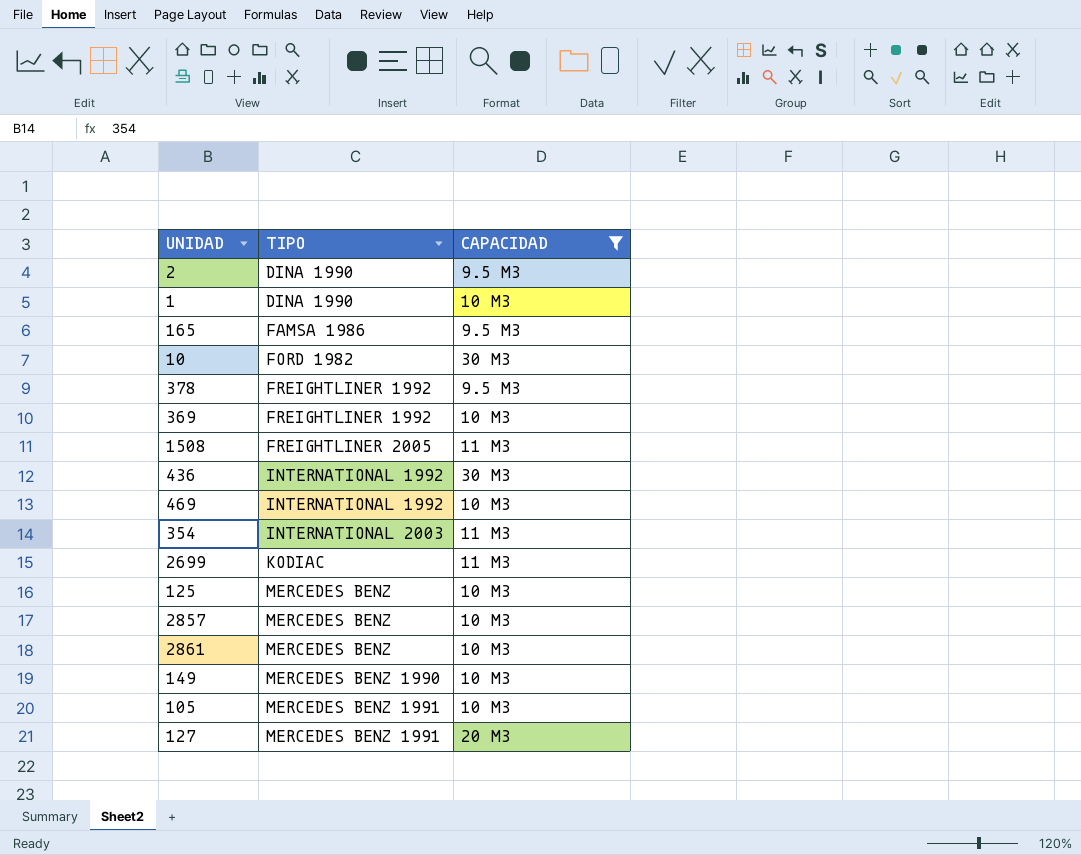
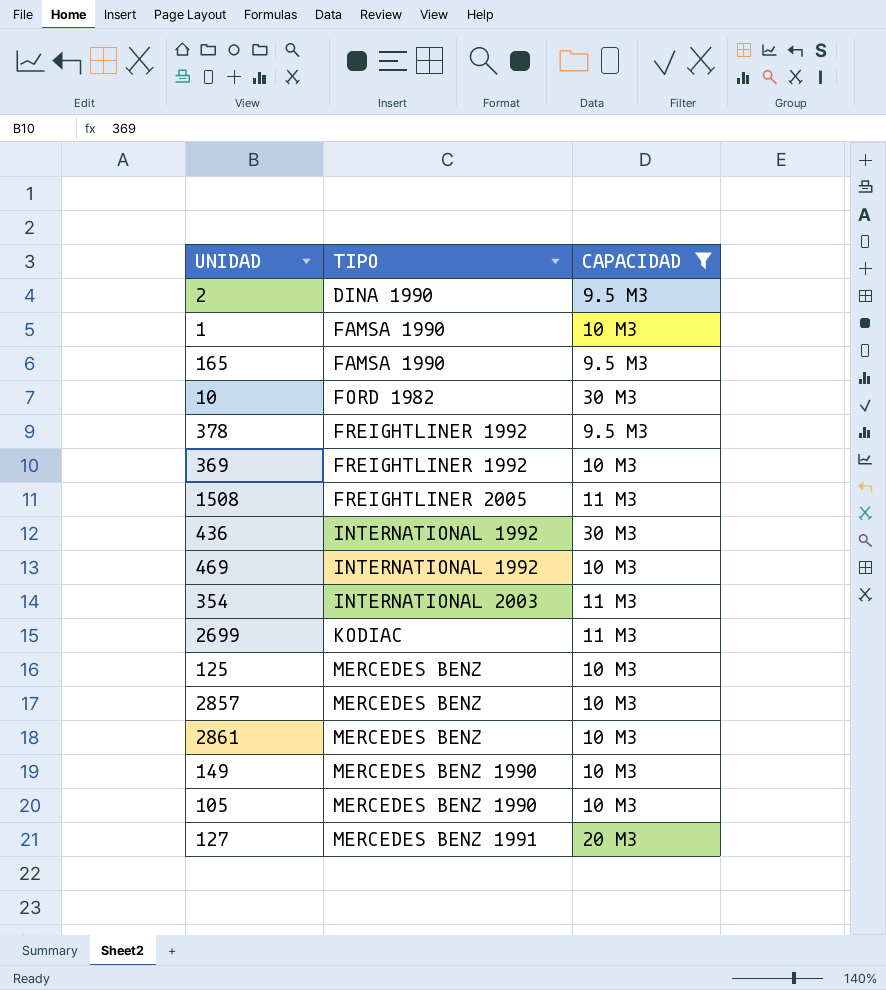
1 | TIPO: DINA 1990 -> FAMSA 1990
165 | TIPO: FAMSA 1986 -> FAMSA 1990
105 | TIPO: MERCEDES BENZ 1991 -> MERCEDES BENZ 1990

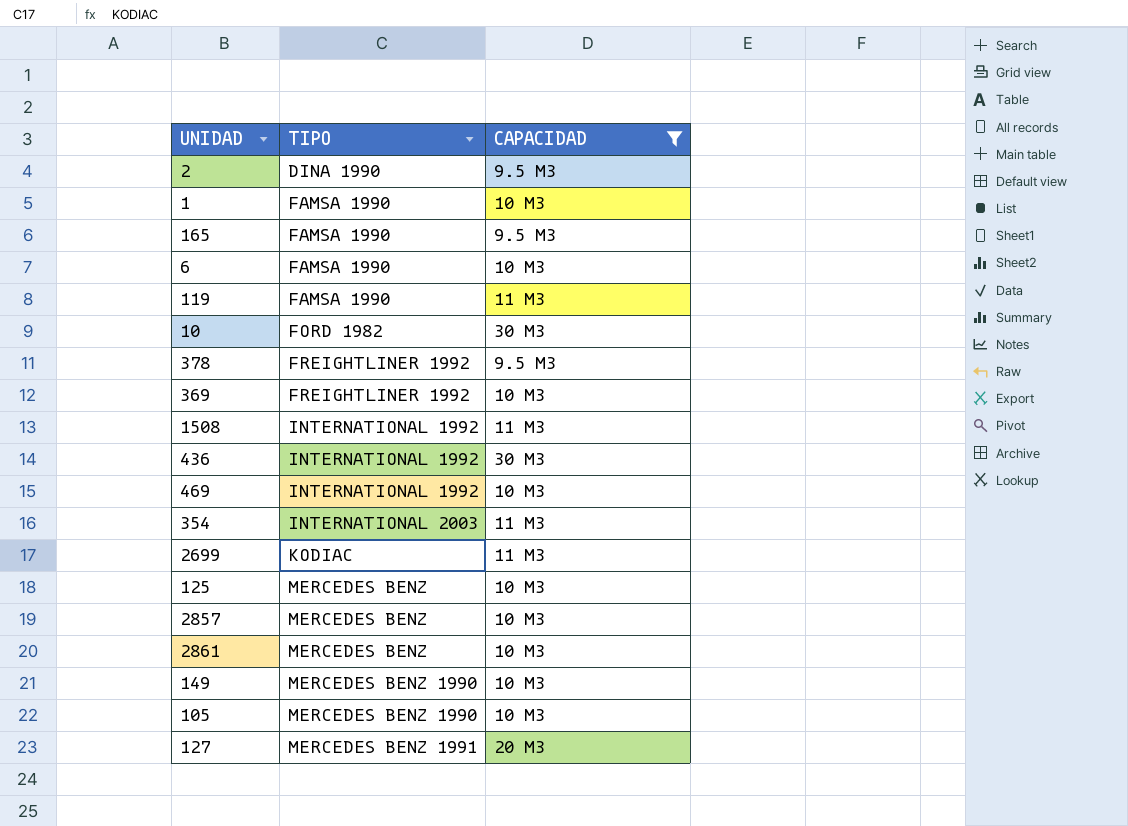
row 6: none -> FAMSA 1990 | 10 M3
row 119: none -> FAMSA 1990 | 11 M3
1508 | TIPO: FREIGHTLINER 2005 -> INTERNATIONAL 1992

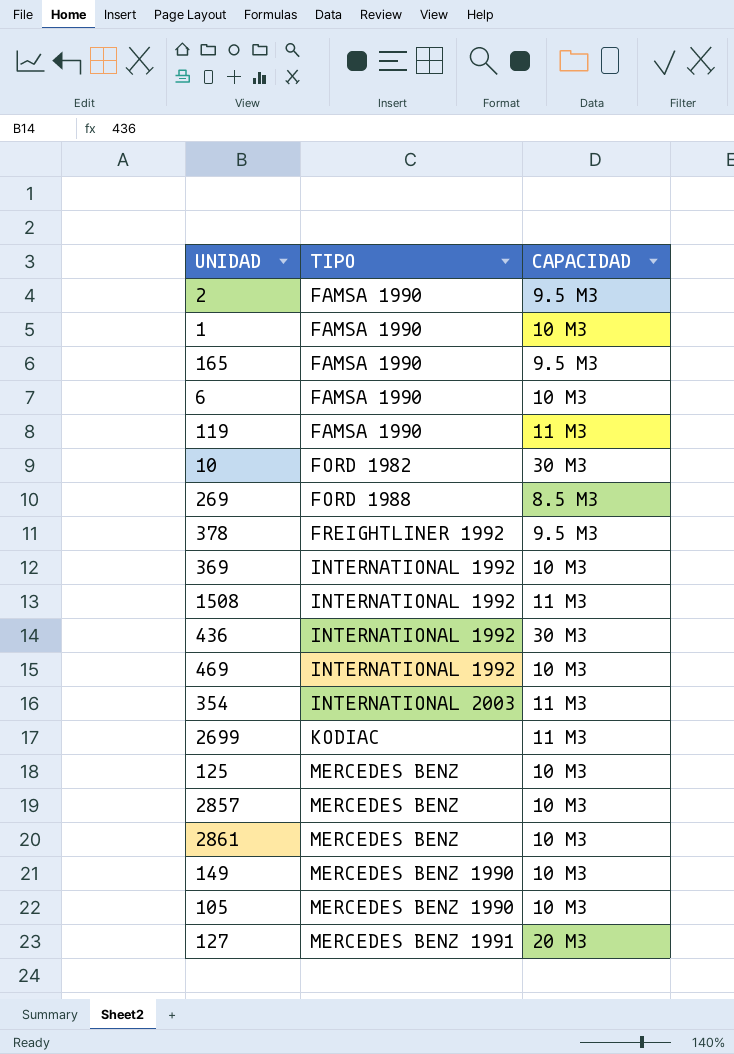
filter: CAPACIDAD != 8.5 M3 -> none
2 | TIPO: DINA 1990 -> FAMSA 1990
369 | TIPO: FREIGHTLINER 1992 -> INTERNATIONAL 1992

